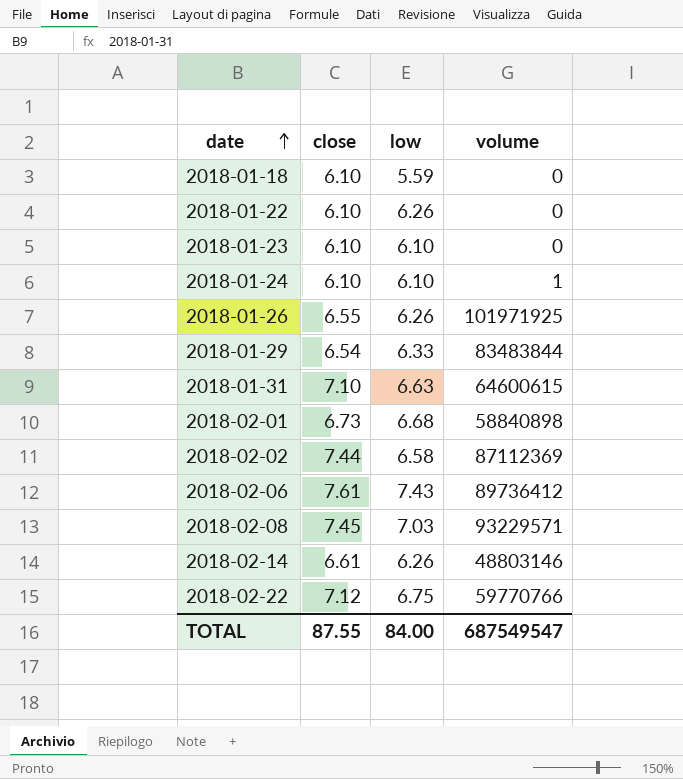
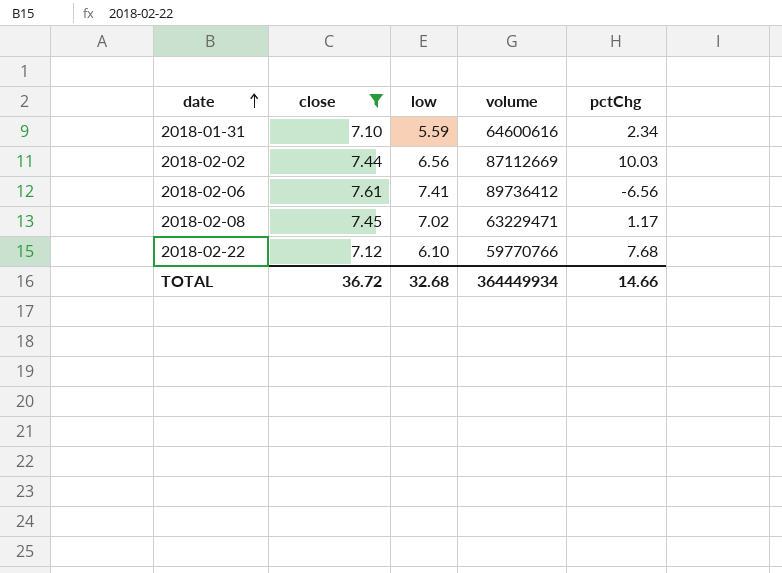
filter: none -> close >= 7.10
column pctChg | position: none -> 5
2018-01-31 | low: 6.63 -> 5.59
2018-01-31 | volume: 64600615 -> 64600616
2018-02-02 | low: 6.58 -> 6.56
2018-02-02 | volume: 87112369 -> 87112669
2018-02-06 | low: 7.43 -> 7.41
2018-02-08 | low: 7.03 -> 7.02
2018-02-08 | volume: 93229571 -> 63229471
2018-02-22 | low: 6.75 -> 6.10
TOTAL | close: 87.55 -> 36.72
TOTAL | low: 84.00 -> 32.68
TOTAL | volume: 687549547 -> 364449934

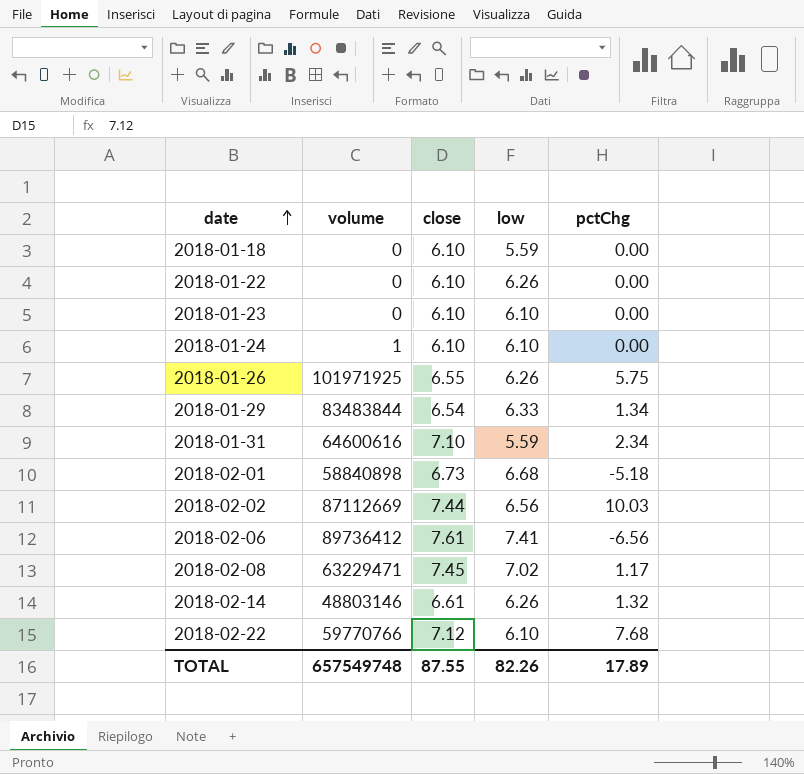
filter: close >= 7.10 -> none
column volume | position: 4 -> 2
TOTAL | volume: 364449934 -> 657549748
TOTAL | close: 36.72 -> 87.55
TOTAL | low: 32.68 -> 82.26
TOTAL | pctChg: 14.66 -> 17.89

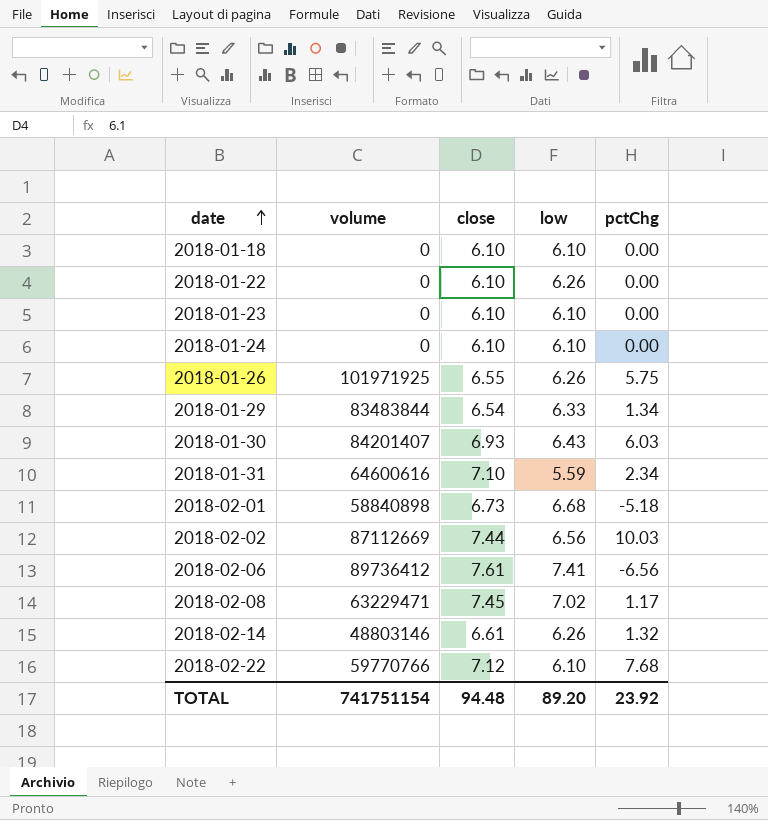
2018-01-18 | low: 5.59 -> 6.10
2018-01-24 | volume: 1 -> 0
row 2018-01-30: none -> 84201407 | 6.93 | 6.43 | 6.03
TOTAL | volume: 657549748 -> 741751154
TOTAL | close: 87.55 -> 94.48
TOTAL | low: 82.26 -> 89.20
TOTAL | pctChg: 17.89 -> 23.92

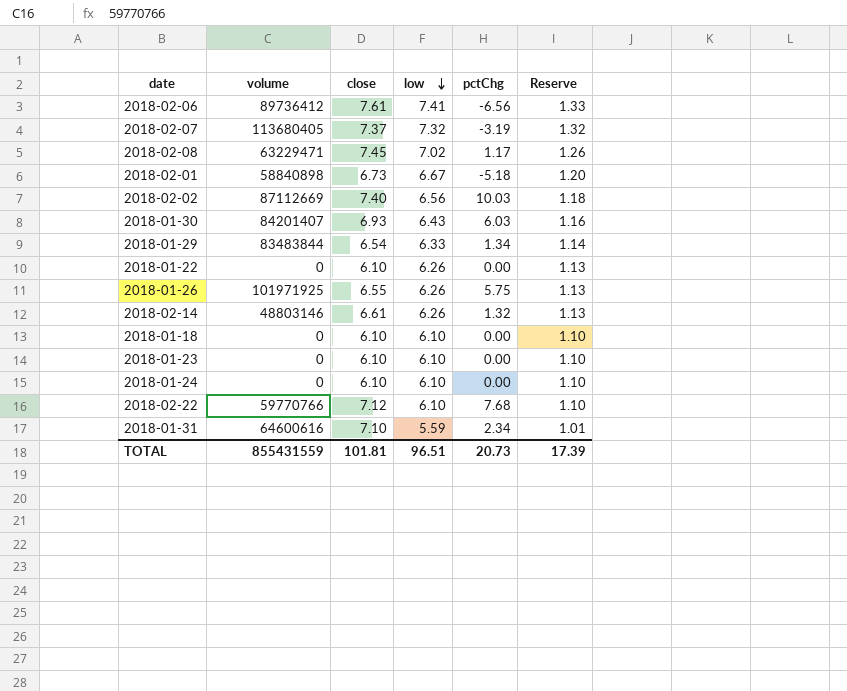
row order: date ascending -> low descending
column Reserve | formula: none -> [low] * 0.18
row 2018-02-07: none -> 113680405 | 7.37 | 7.32 | -3.19 | 1.32
2018-02-01 | low: 6.68 -> 6.67
2018-02-02 | close: 7.44 -> 7.40
TOTAL | volume: 741751154 -> 855431559
TOTAL | close: 94.48 -> 101.81
TOTAL | low: 89.20 -> 96.51
TOTAL | pctChg: 23.92 -> 20.73

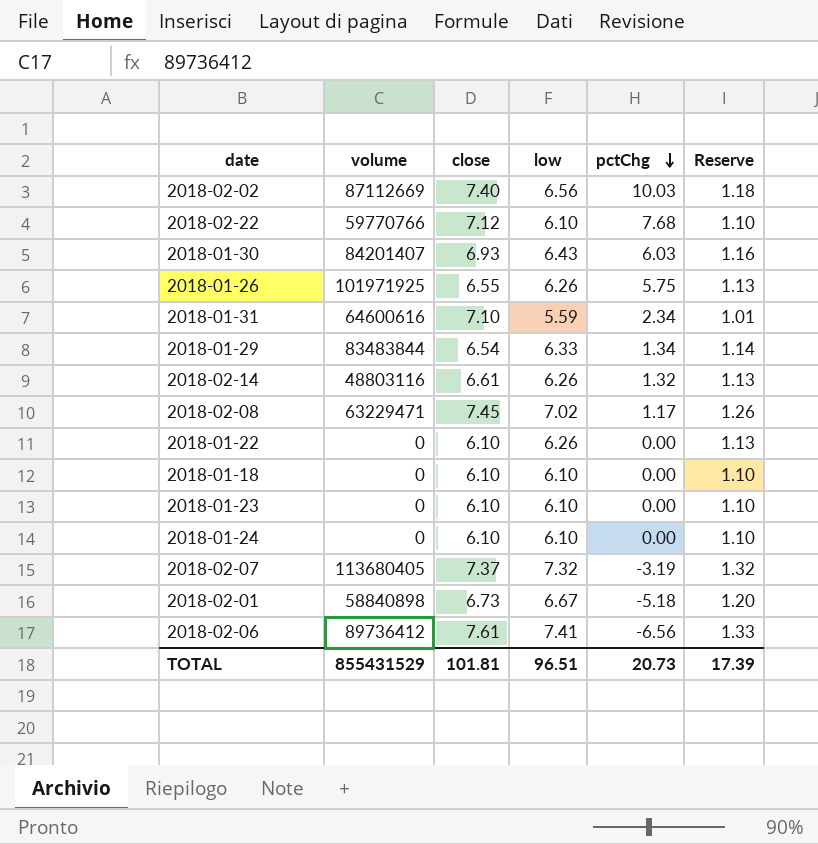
row order: low descending -> pctChg descending
2018-02-14 | volume: 48803146 -> 48803116
TOTAL | volume: 855431559 -> 855431529

